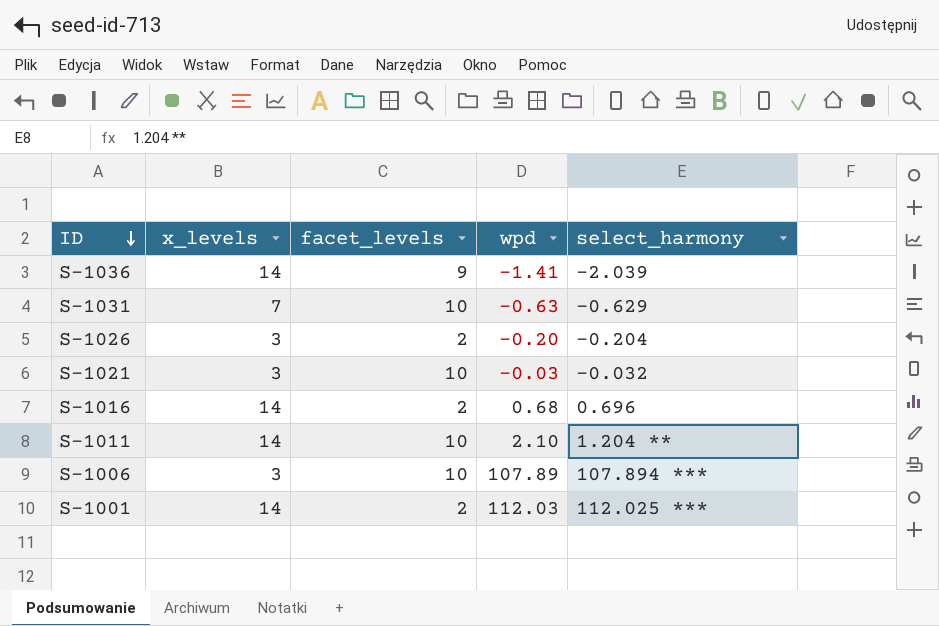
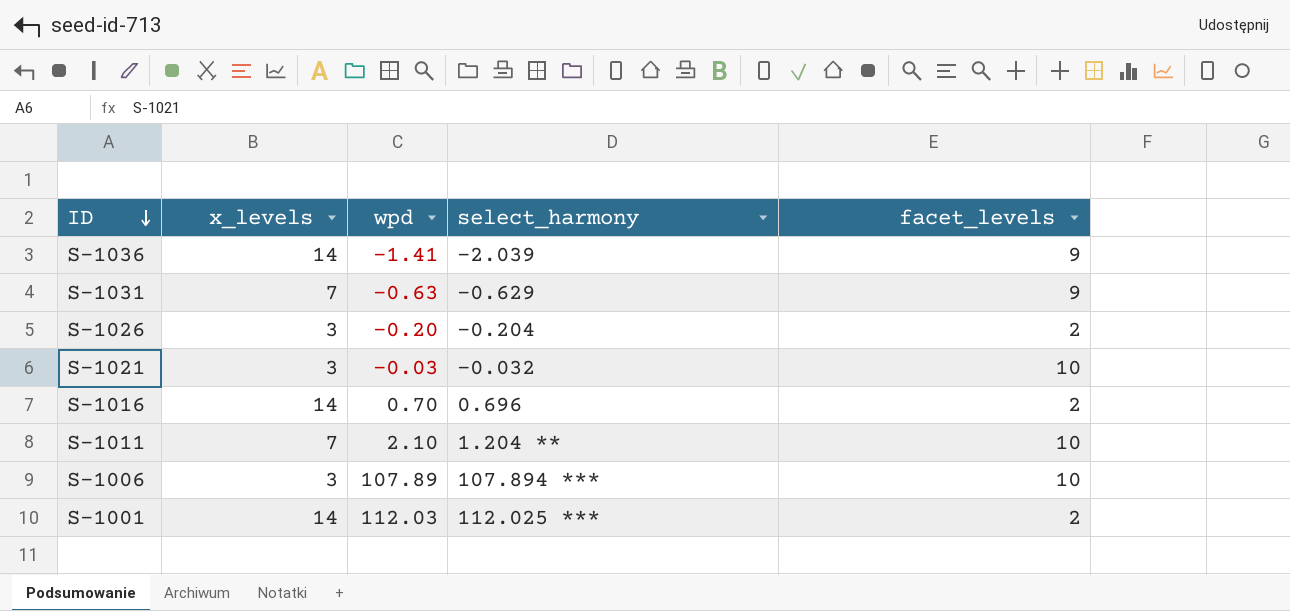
column facet_levels | position: 3 -> 5
S-1031 | facet_levels: 10 -> 9
S-1016 | wpd: 0.68 -> 0.70
S-1011 | x_levels: 14 -> 7

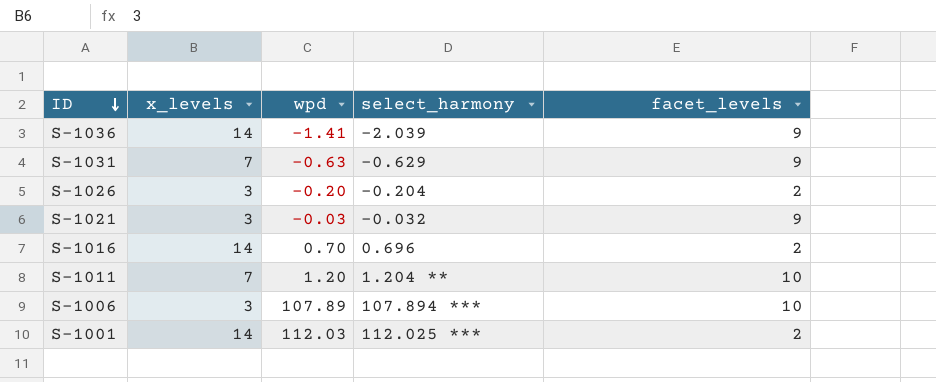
S-1021 | facet_levels: 10 -> 9
S-1011 | wpd: 2.10 -> 1.20

